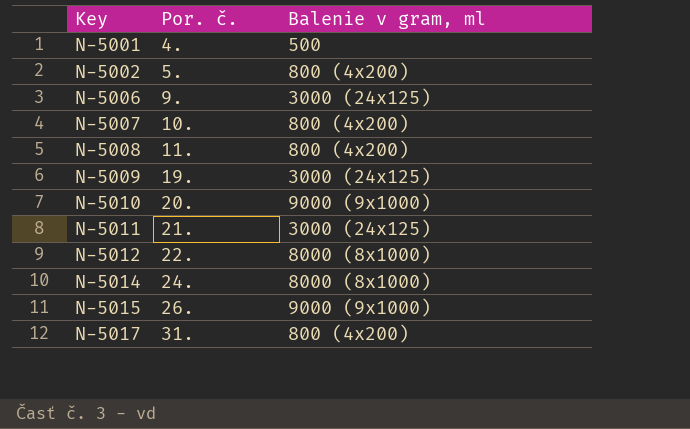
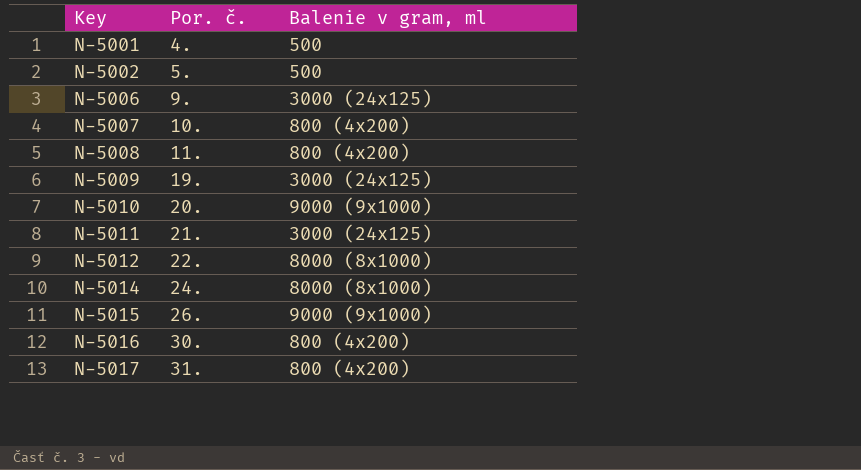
N-5002 | Balenie v gram, ml: 800 (4x200) -> 500
row N-5016: none -> 30. | 800 (4x200)

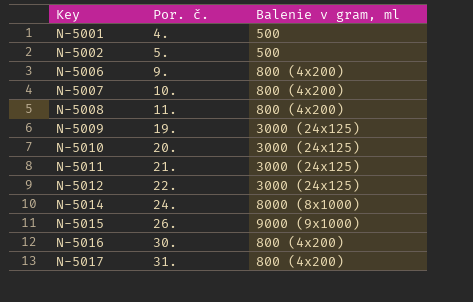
N-5006 | Balenie v gram, ml: 3000 (24x125) -> 800 (4x200)
N-5010 | Balenie v gram, ml: 9000 (9x1000) -> 3000 (24x125)
N-5012 | Balenie v gram, ml: 8000 (8x1000) -> 3000 (24x125)

